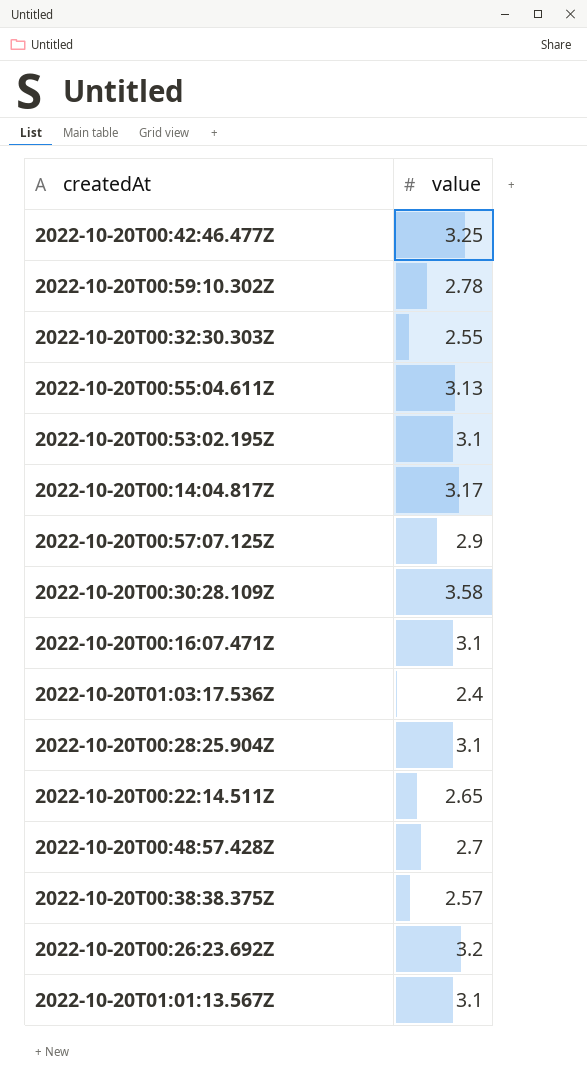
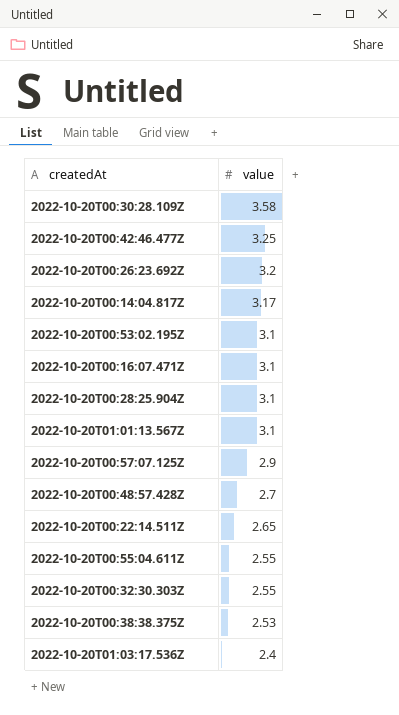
row order: none -> value descending
row 2022-10-20T00:59:10.302Z: 2.78 -> none
2022-10-20T00:55:04.611Z | value: 3.13 -> 2.55
2022-10-20T00:38:38.375Z | value: 2.57 -> 2.53

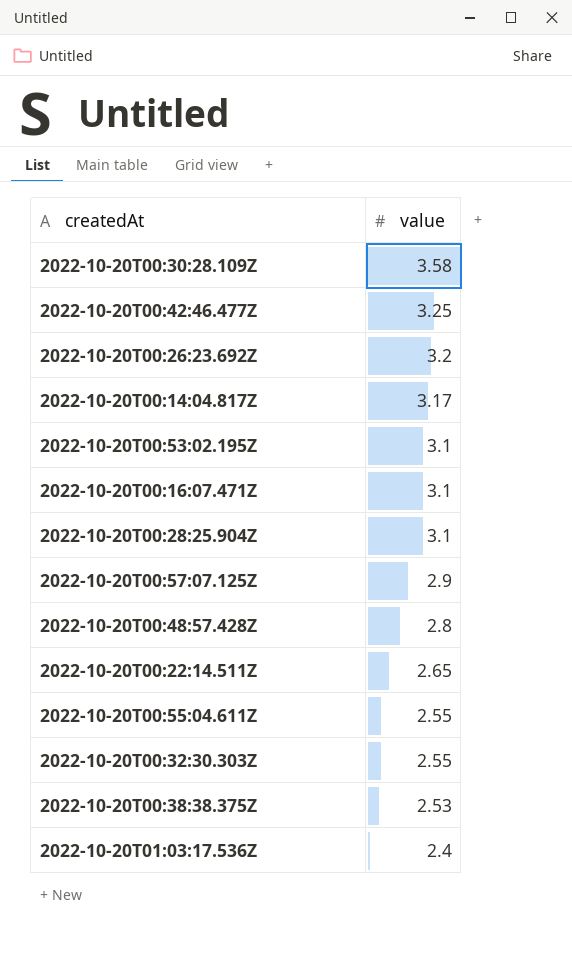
row 2022-10-20T01:01:13.567Z: 3.1 -> none
2022-10-20T00:48:57.428Z | value: 2.7 -> 2.8

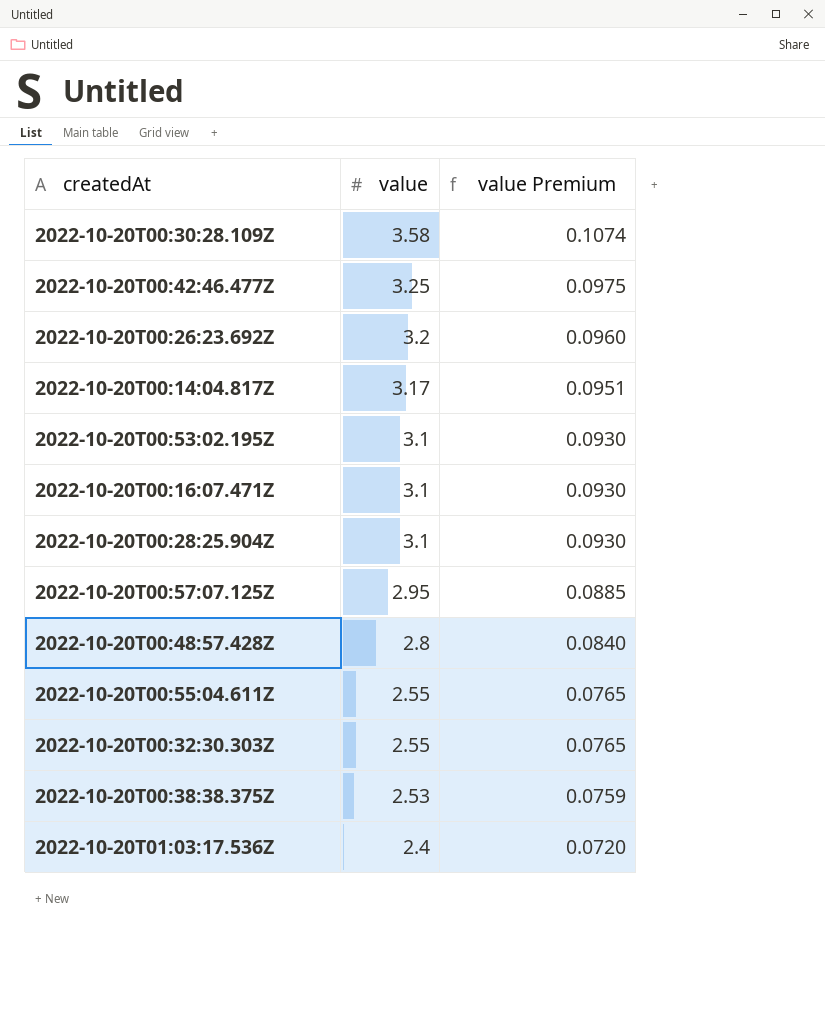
column value Premium | formula: none -> [value] * 0.03
row 2022-10-20T00:22:14.511Z: 2.65 -> none
2022-10-20T00:57:07.125Z | value: 2.9 -> 2.95

